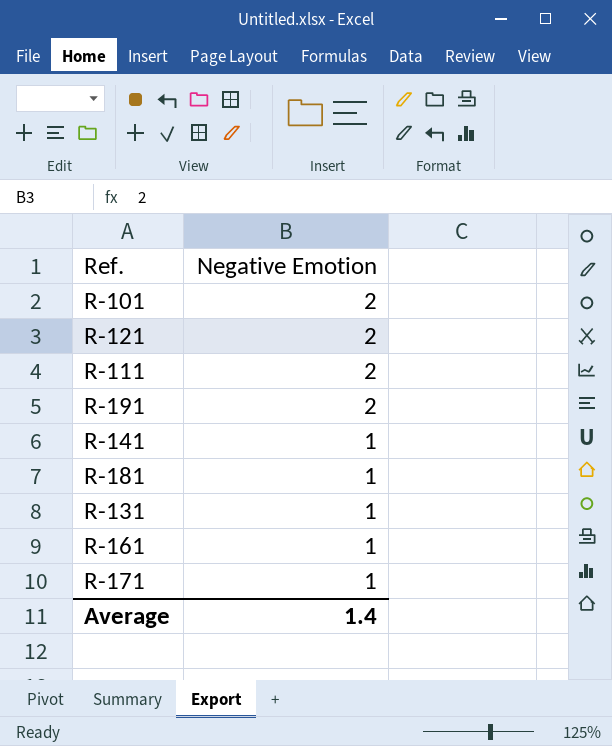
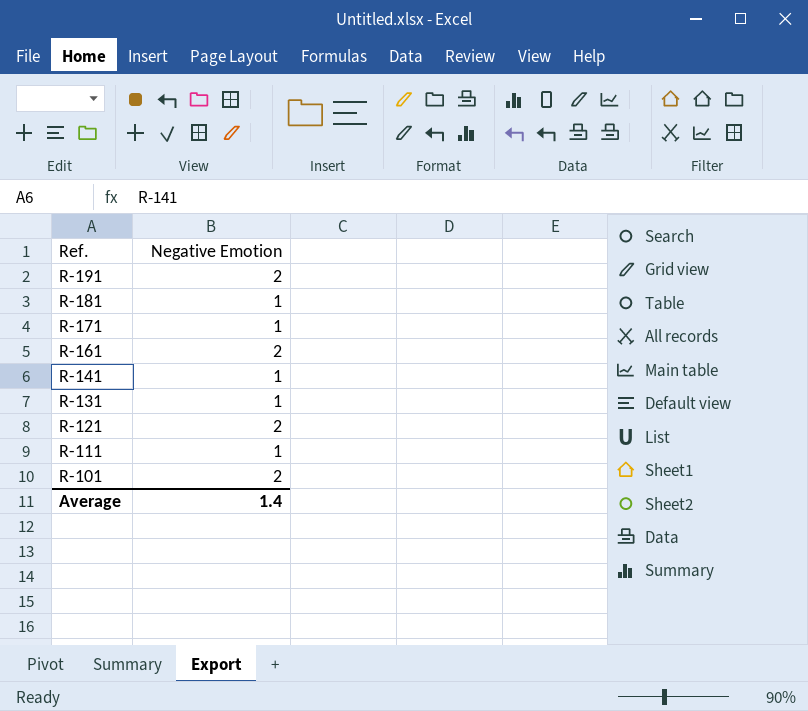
row order: Negative Emotion descending -> Ref. descending
R-161 | Negative Emotion: 1 -> 2
R-111 | Negative Emotion: 2 -> 1

